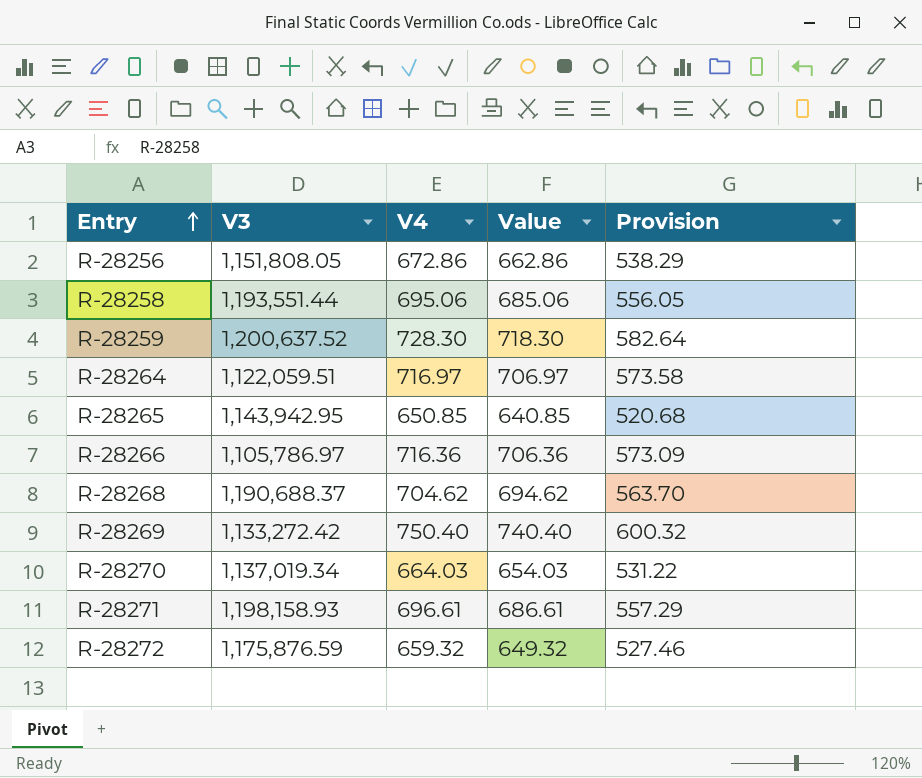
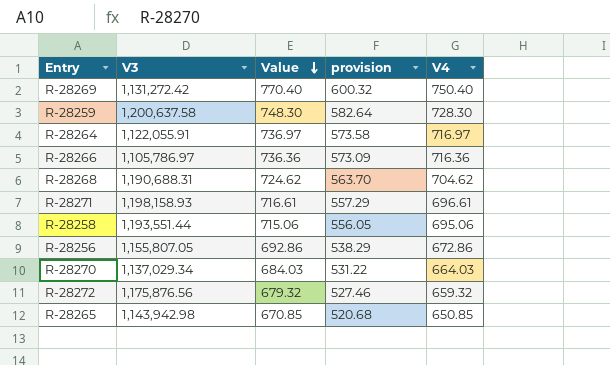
row order: Entry ascending -> Value descending
column Value | formula: [V4] - 10 -> [V4] + 20
column name: Provision -> provision
column V4 | position: 3 -> 5
R-28269 | V3: 1,133,272.42 -> 1,131,272.42
R-28259 | V3: 1,200,637.52 -> 1,200,637.58
R-28264 | V3: 1,122,059.51 -> 1,122,055.91
R-28268 | V3: 1,190,688.37 -> 1,190,688.31
R-28256 | V3: 1,151,808.05 -> 1,155,807.05
R-28270 | V3: 1,137,019.34 -> 1,137,029.34
R-28272 | V3: 1,175,876.59 -> 1,175,876.56
R-28265 | V3: 1,143,942.95 -> 1,143,942.98

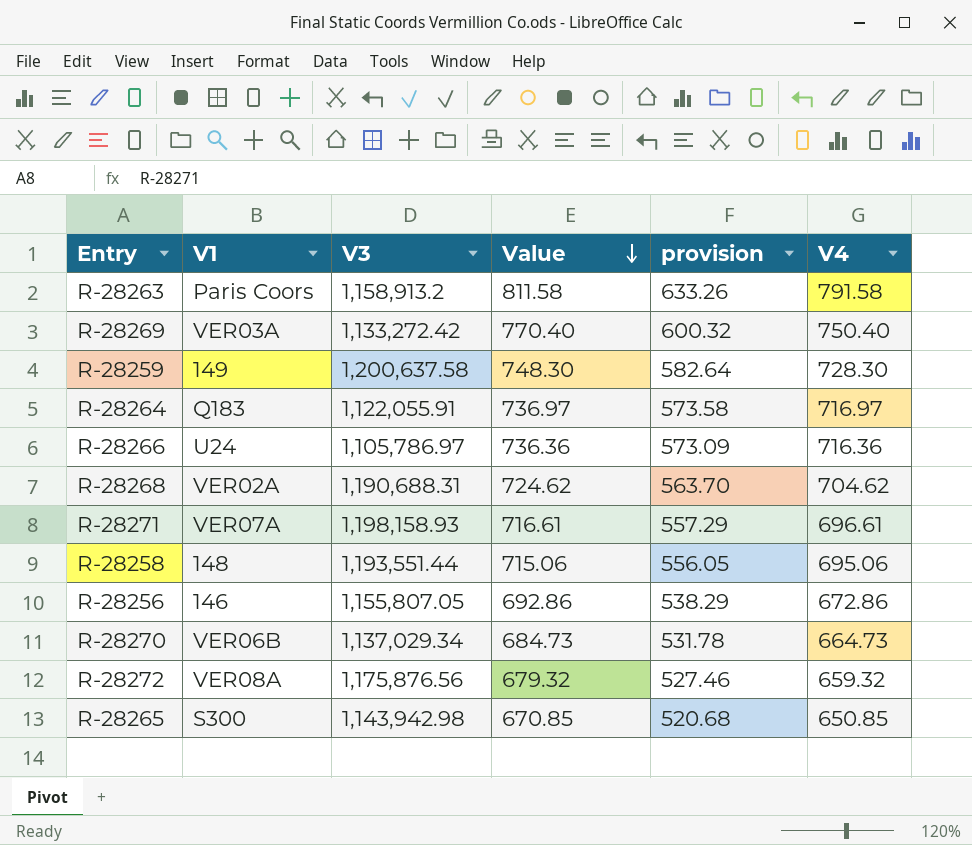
column V1 | position: none -> 2
row R-28263: none -> Paris Coors | 1,158,913.2 | 811.58 | 633.26 | 791.58
R-28269 | V3: 1,131,272.42 -> 1,133,272.42
R-28270 | Value: 684.03 -> 684.73
R-28270 | provision: 531.22 -> 531.78
R-28270 | V4: 664.03 -> 664.73

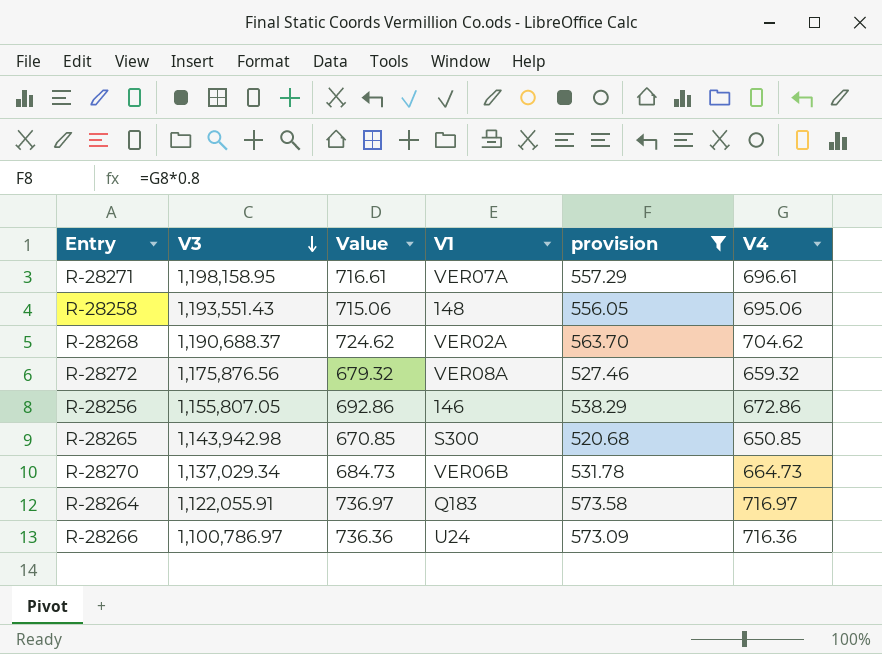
filter: none -> provision <= 573.58
row order: Value descending -> V3 descending
column V1 | position: 2 -> 4
R-28271 | V3: 1,198,158.93 -> 1,198,158.95
R-28258 | V3: 1,193,551.44 -> 1,193,551.43
R-28268 | V3: 1,190,688.31 -> 1,190,688.37
R-28266 | V3: 1,105,786.97 -> 1,100,786.97

